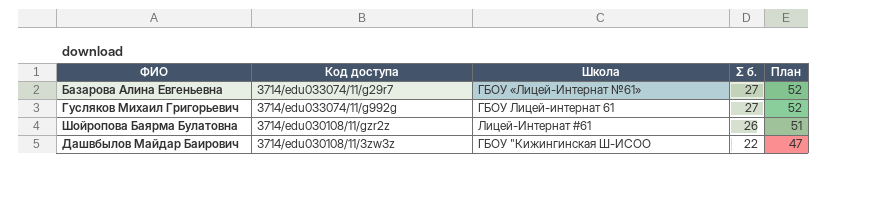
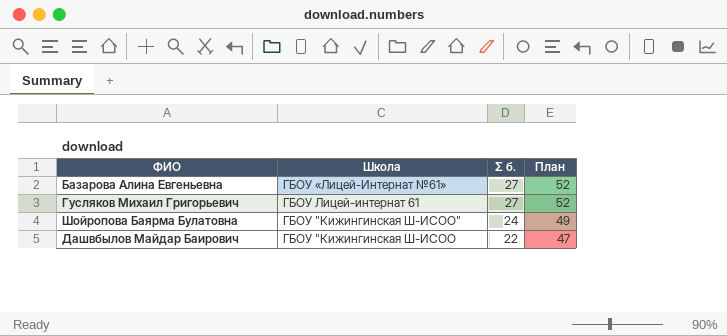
column Код доступа | position: 2 -> none
Шойропова Баярма Булатовна | Школа: Лицей-Интернат #61 -> ГБОУ "Кижингинская Ш-ИСОО"
Шойропова Баярма Булатовна | Σ б.: 26 -> 24
Шойропова Баярма Булатовна | План: 51 -> 49

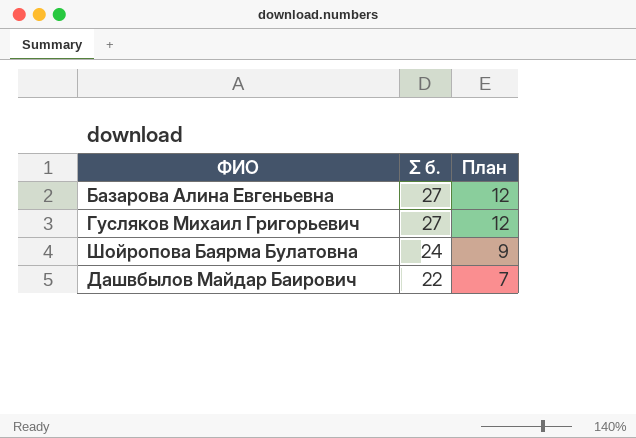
column Школа | position: 2 -> none
column План | formula: [Σ б.] + 25 -> [Σ б.] - 15

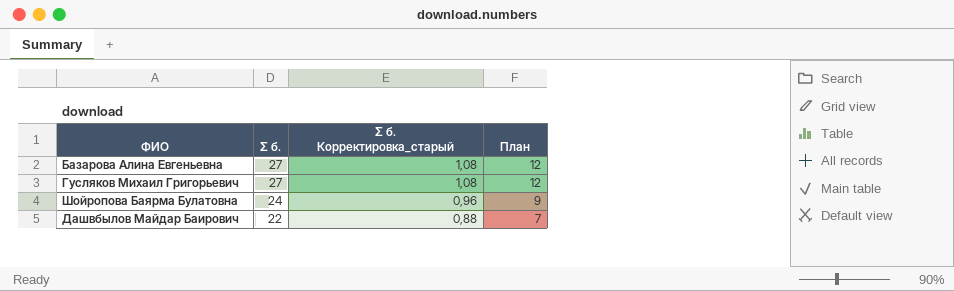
column Σ б. Корректировка_старый | formula: none -> [Σ б.] * 0,04

